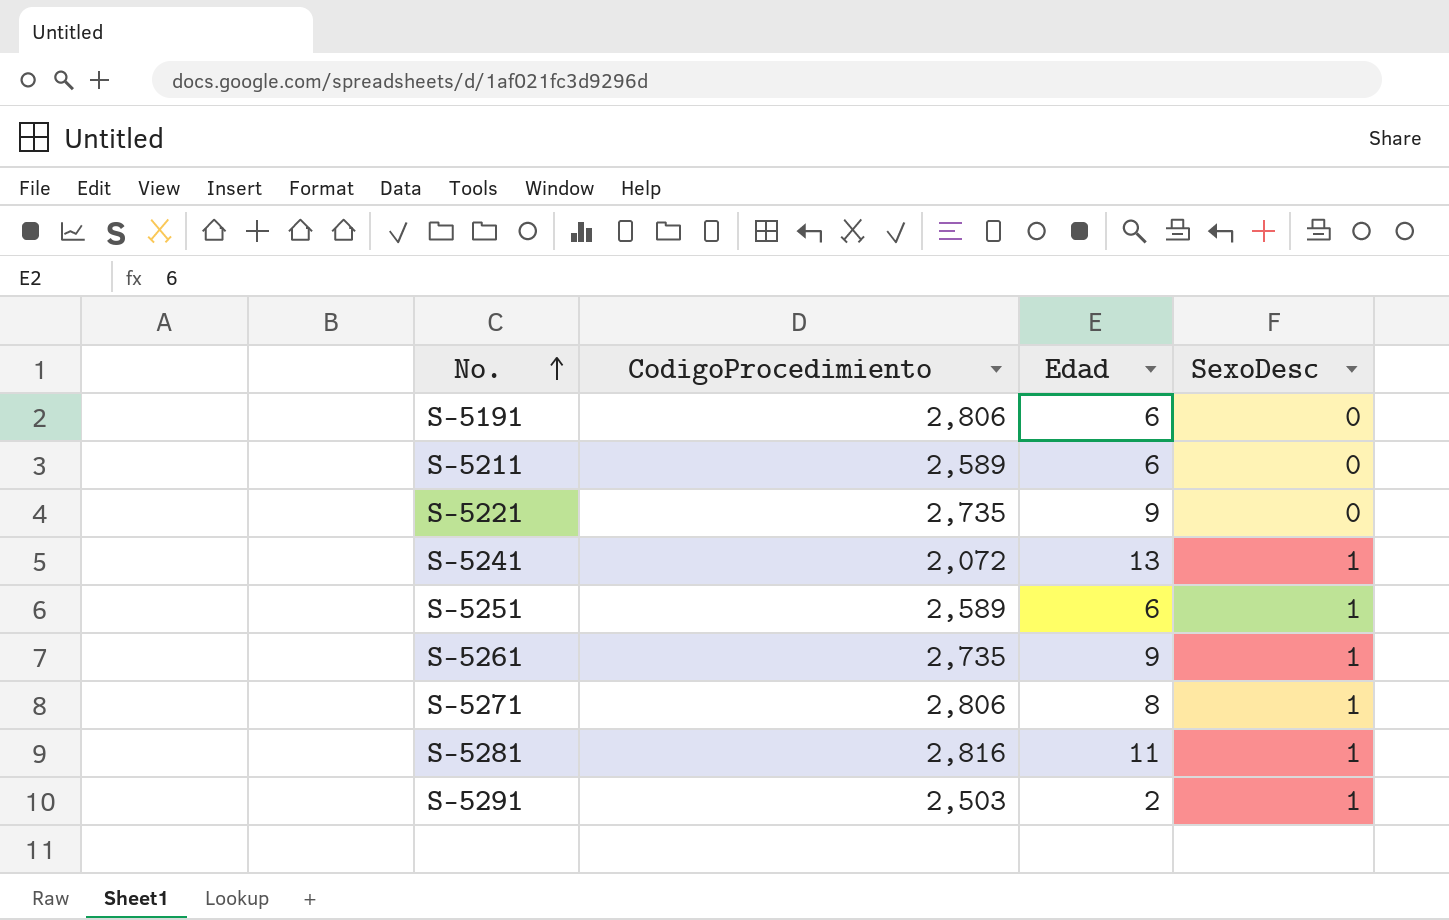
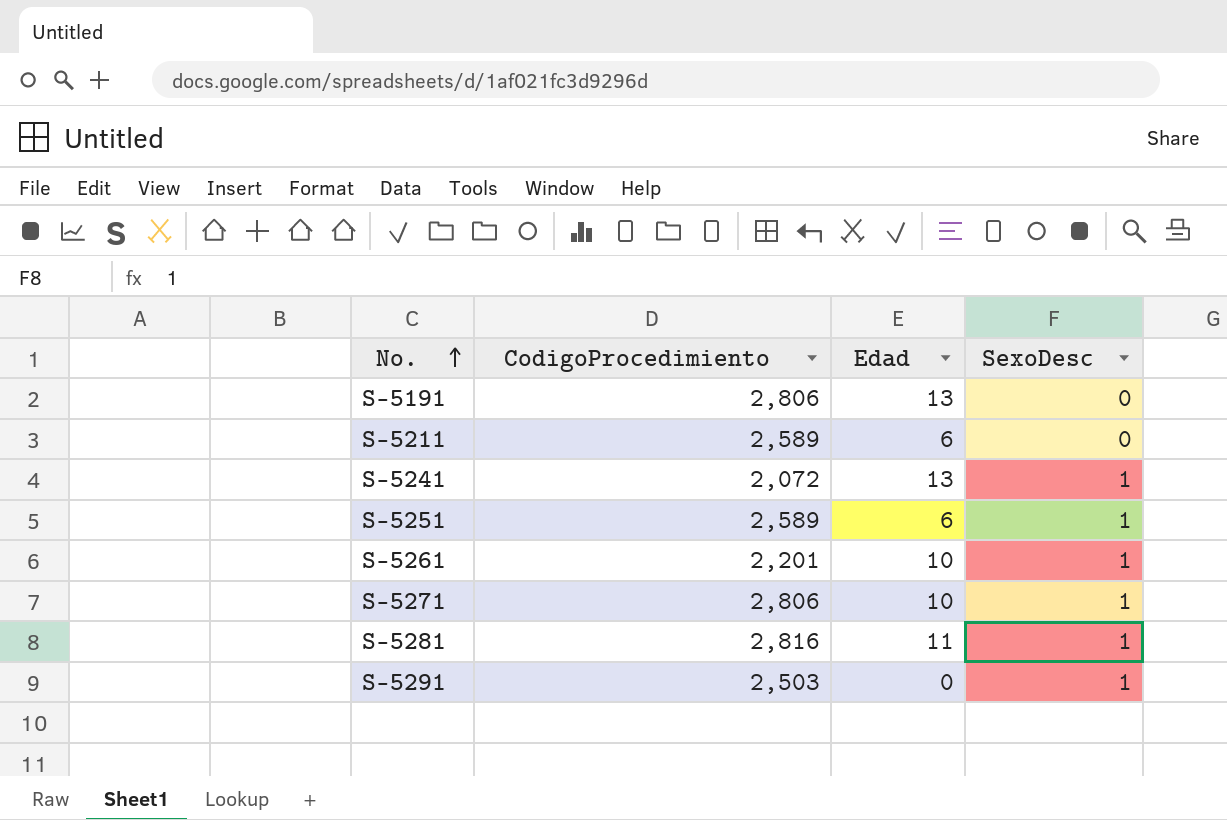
row S-5221: 2,735 | 9 | 0 -> none
S-5191 | Edad: 6 -> 13
S-5261 | CodigoProcedimiento: 2,735 -> 2,201
S-5261 | Edad: 9 -> 10
S-5271 | Edad: 8 -> 10
S-5291 | Edad: 2 -> 0

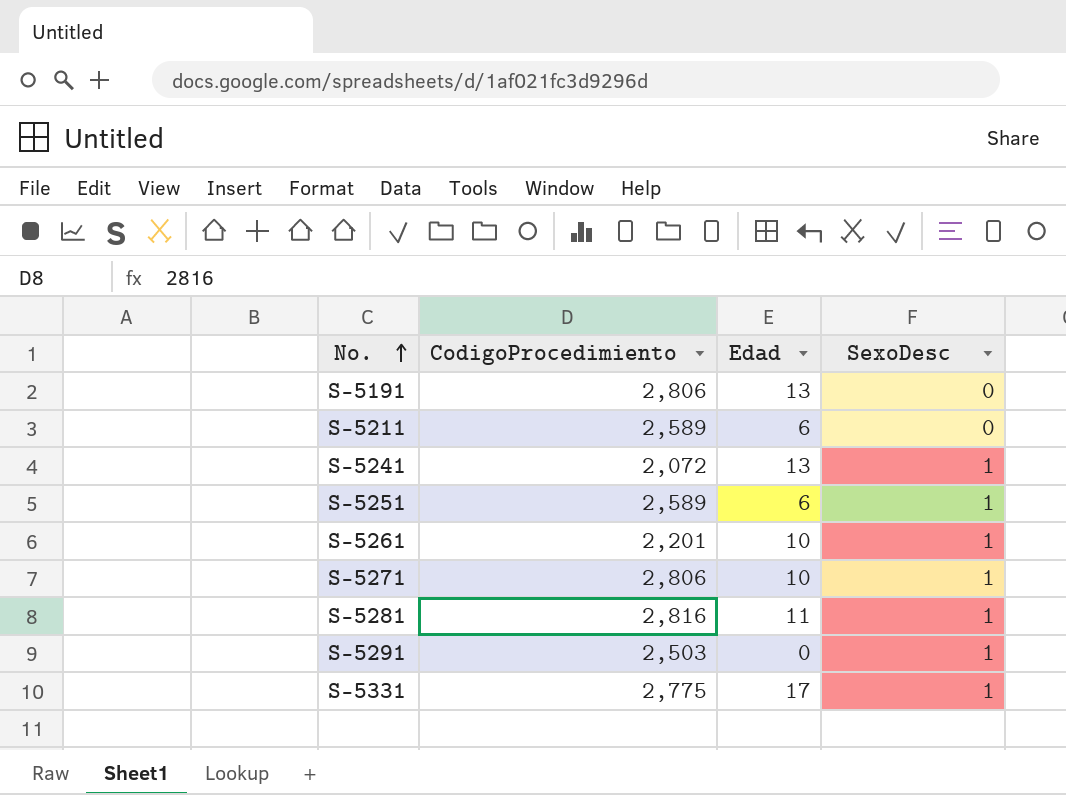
row S-5331: none -> 2,775 | 17 | 1

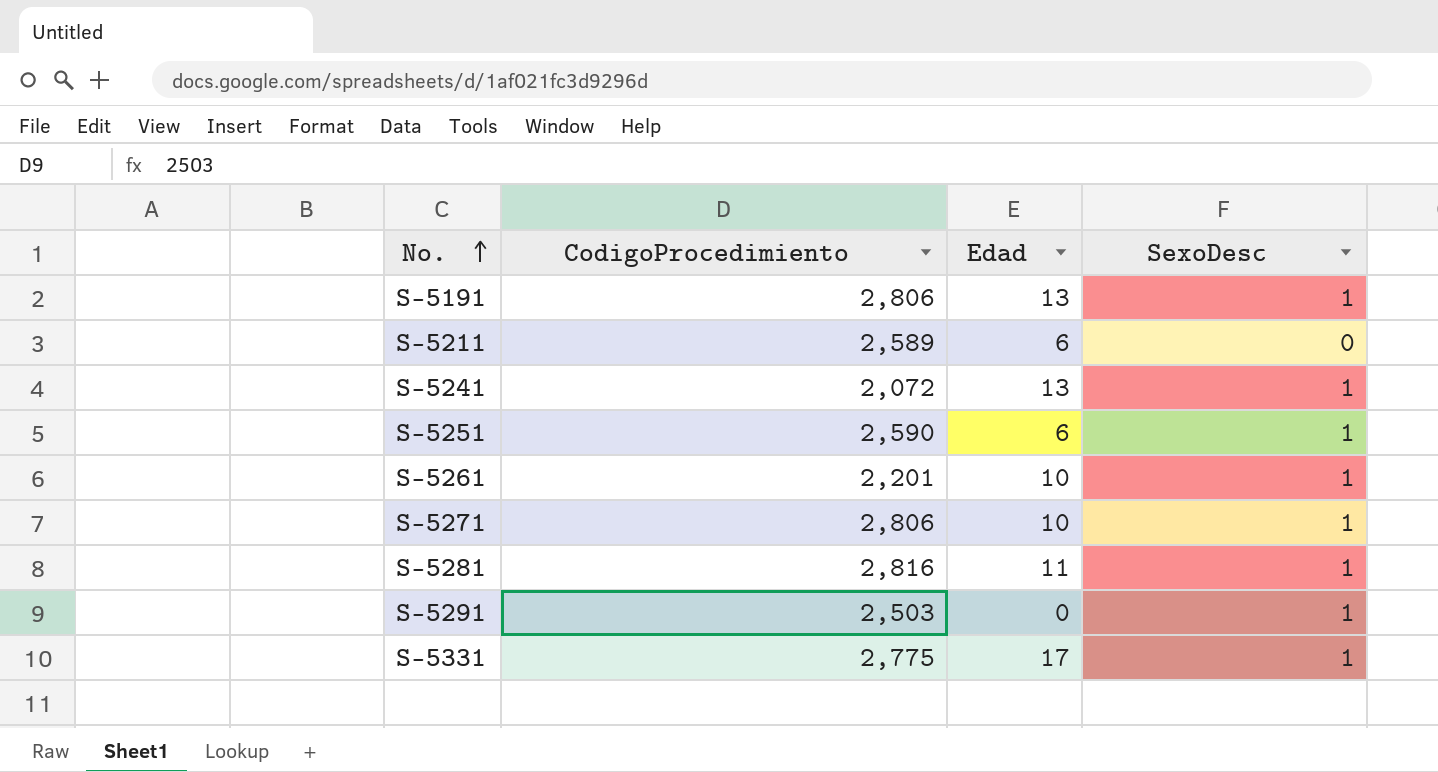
S-5191 | SexoDesc: 0 -> 1
S-5251 | CodigoProcedimiento: 2,589 -> 2,590

